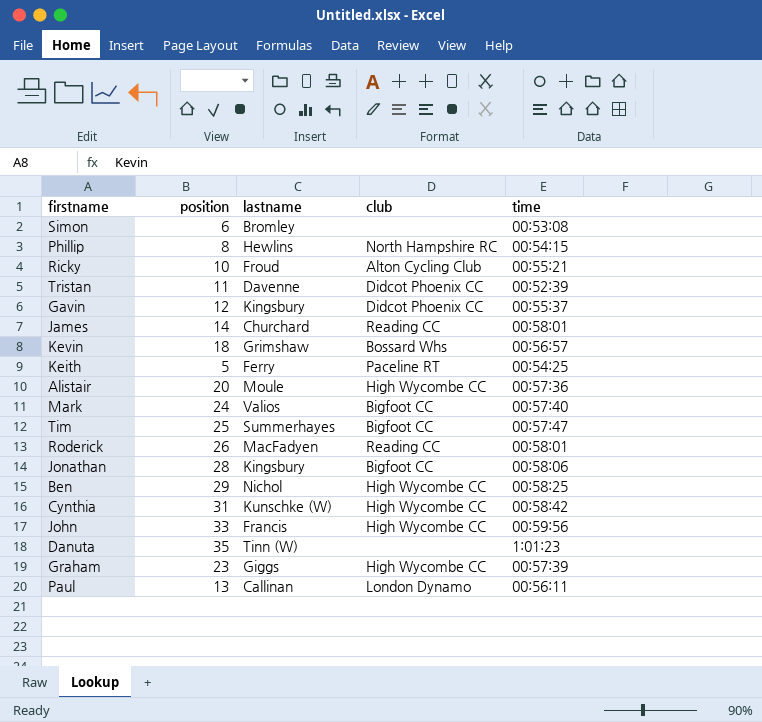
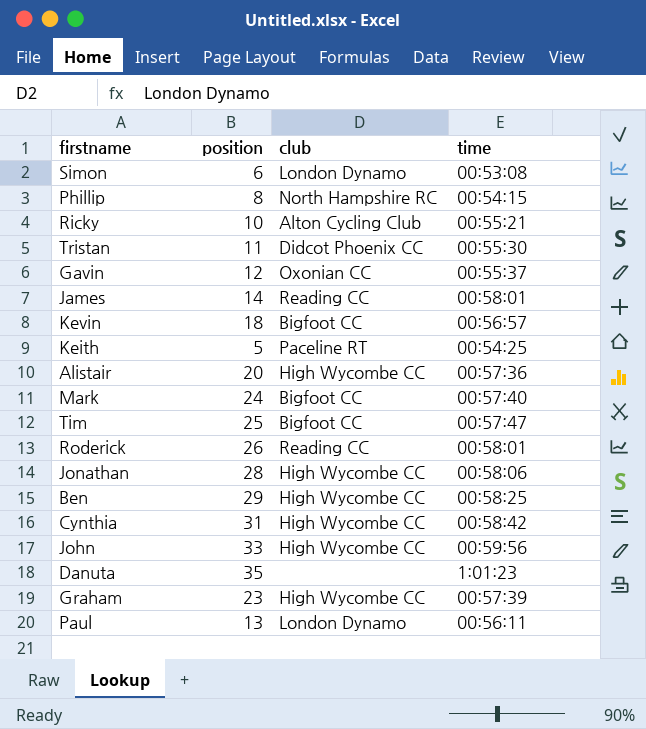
column lastname | position: 3 -> none
Simon | club: none -> London Dynamo
Tristan | time: 00:52:39 -> 00:55:30
Gavin | club: Didcot Phoenix CC -> Oxonian CC
Kevin | club: Bossard Whs -> Bigfoot CC
Jonathan | club: Bigfoot CC -> High Wycombe CC

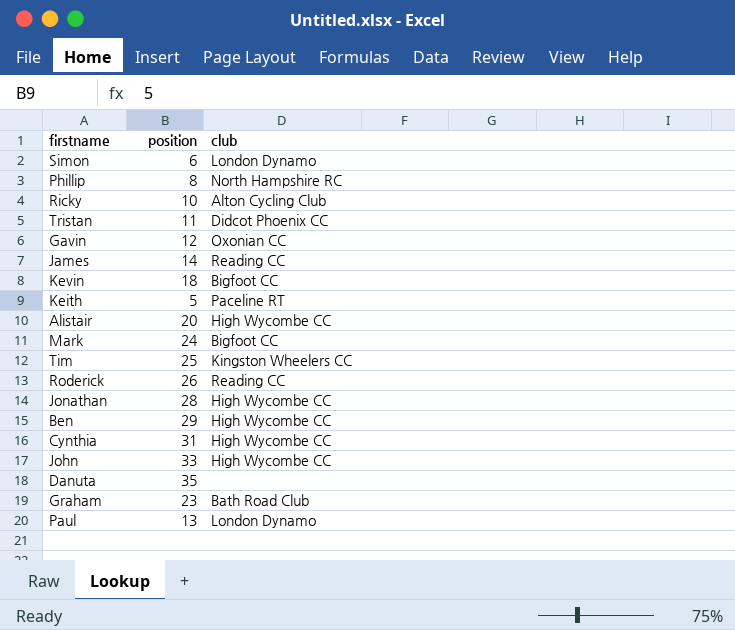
column time | position: 4 -> none
Tim | club: Bigfoot CC -> Kingston Wheelers CC
Graham | club: High Wycombe CC -> Bath Road Club

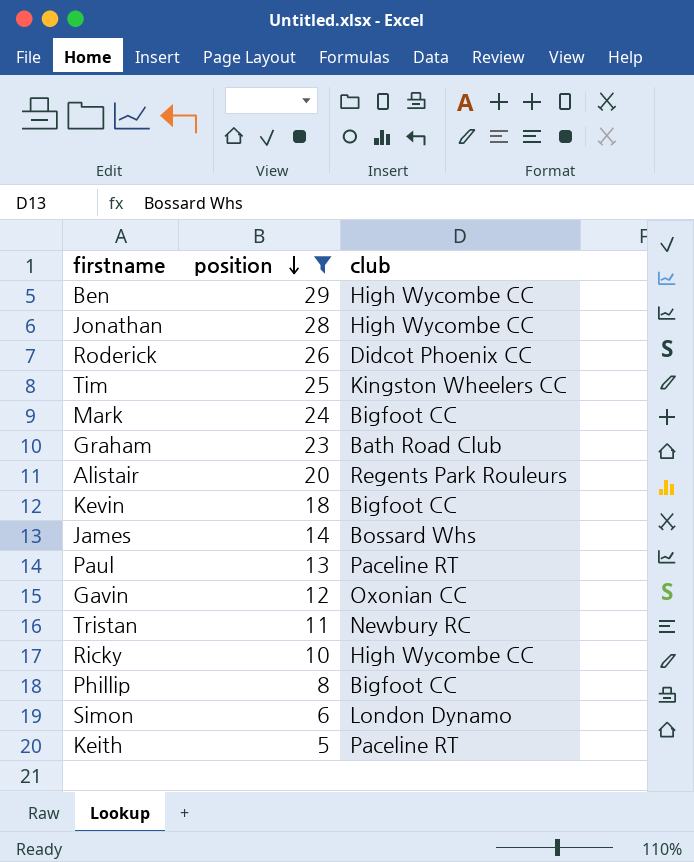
filter: none -> position <= 29
row order: none -> position descending
Roderick | club: Reading CC -> Didcot Phoenix CC
Alistair | club: High Wycombe CC -> Regents Park Rouleurs
James | club: Reading CC -> Bossard Whs
Paul | club: London Dynamo -> Paceline RT
Tristan | club: Didcot Phoenix CC -> Newbury RC
Ricky | club: Alton Cycling Club -> High Wycombe CC
Phillip | club: North Hampshire RC -> Bigfoot CC

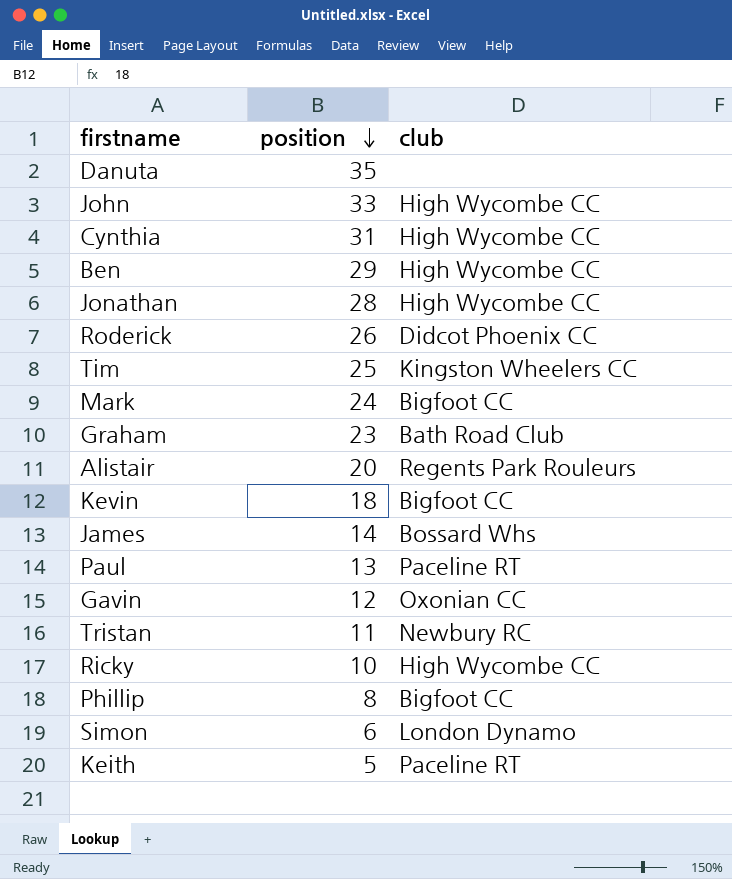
filter: position <= 29 -> none

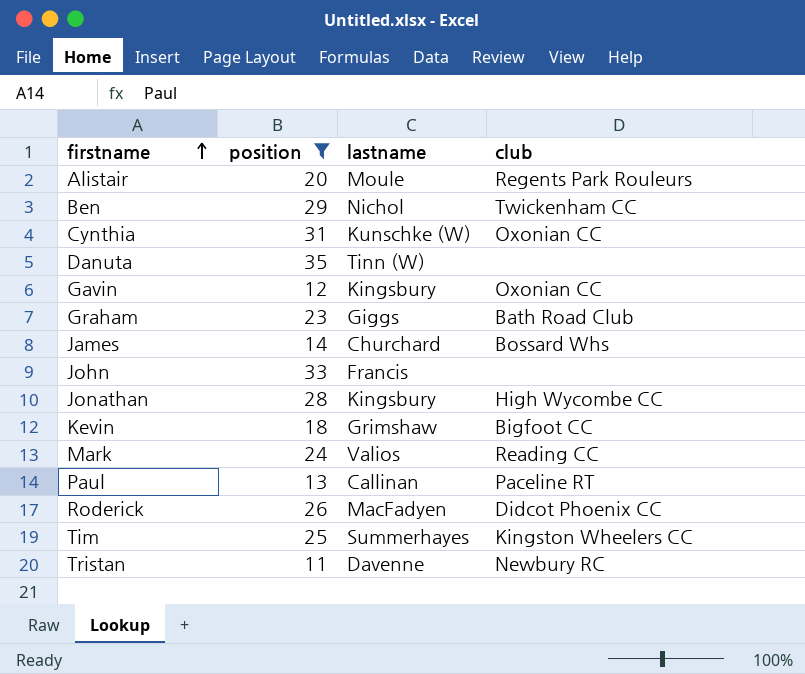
filter: none -> position >= 11
row order: position descending -> firstname ascending
column lastname | position: none -> 3
Ben | club: High Wycombe CC -> Twickenham CC
Cynthia | club: High Wycombe CC -> Oxonian CC
John | club: High Wycombe CC -> none
Mark | club: Bigfoot CC -> Reading CC

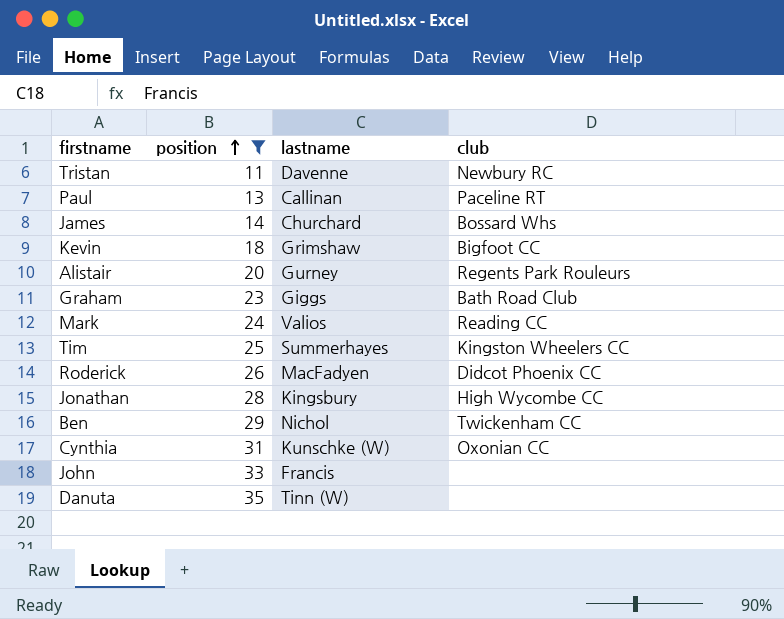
row order: firstname ascending -> position ascending
row Gavin: 12 | Kingsbury | Oxonian CC -> none
Alistair | lastname: Moule -> Gurney

